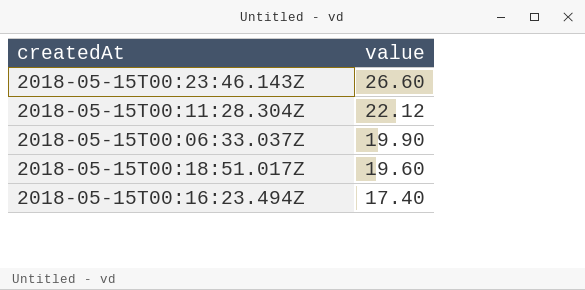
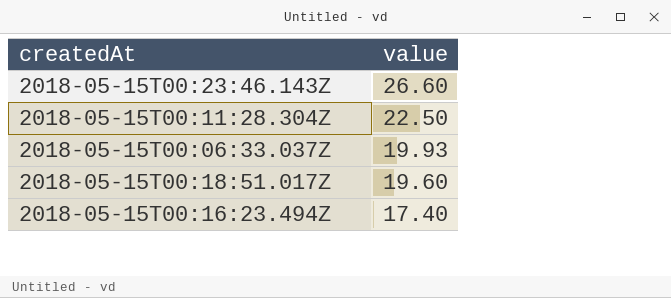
2018-05-15T00:11:28.304Z | value: 22.12 -> 22.50
2018-05-15T00:06:33.037Z | value: 19.90 -> 19.93

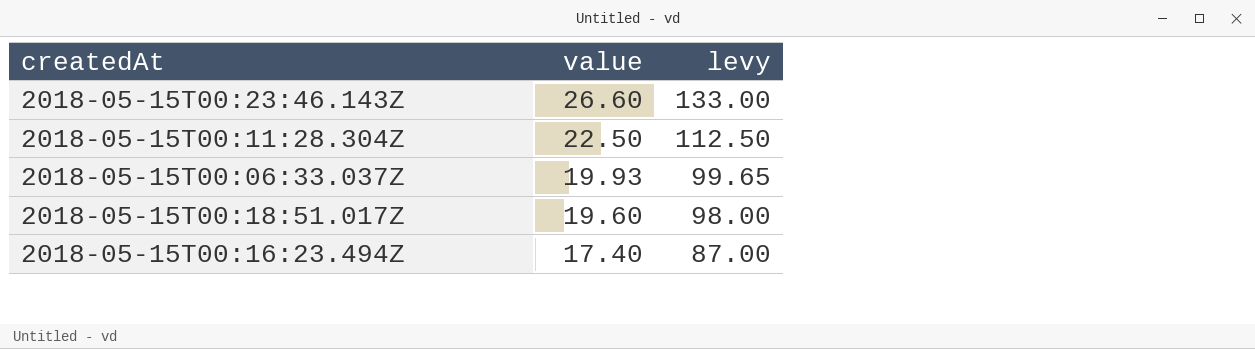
column levy | formula: none -> [value] * 5

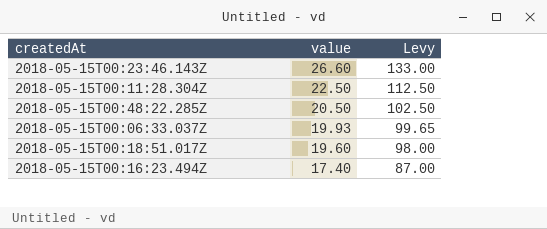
column name: levy -> Levy
row 2018-05-15T00:48:22.285Z: none -> 20.50 | 102.50

